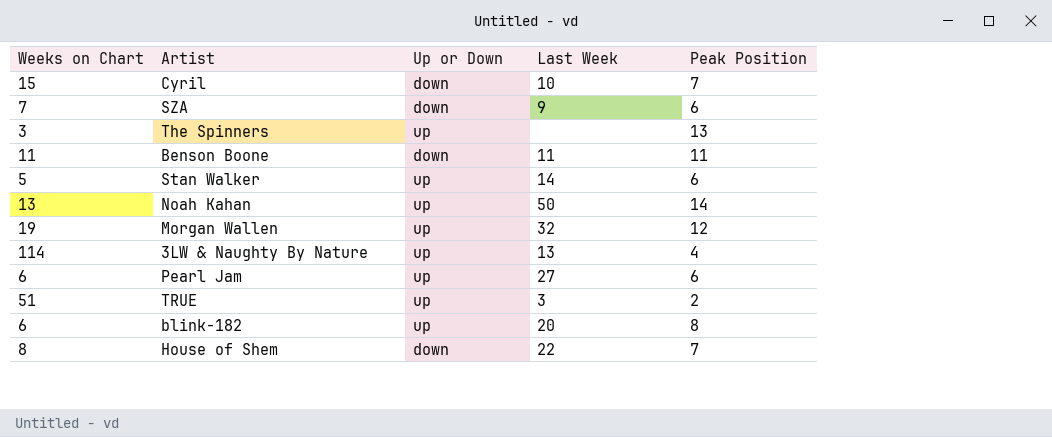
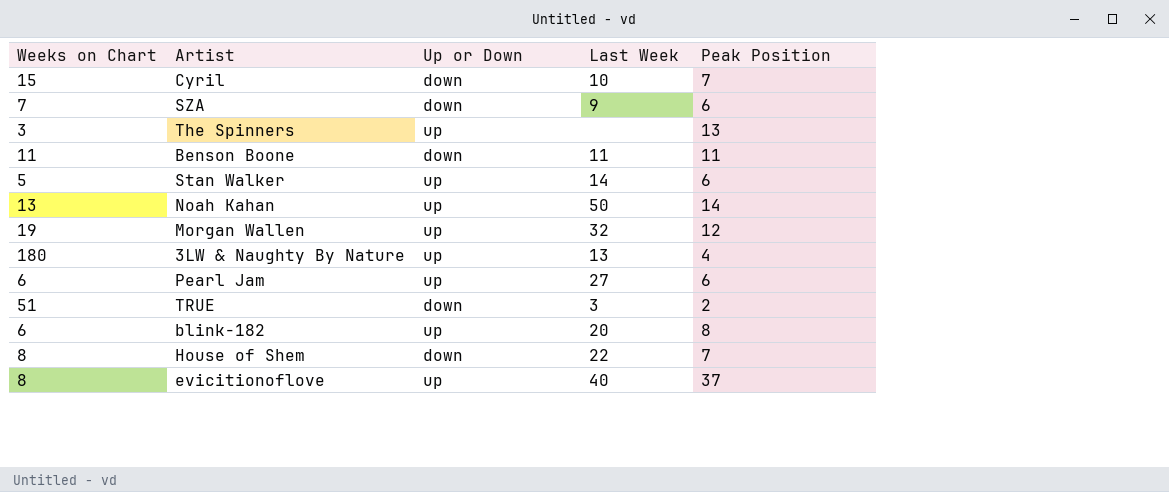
3LW & Naughty By Nature | Weeks on Chart: 114 -> 180
TRUE | Up or Down: up -> down
row evicitionoflove: none -> 8 | up | 40 | 37

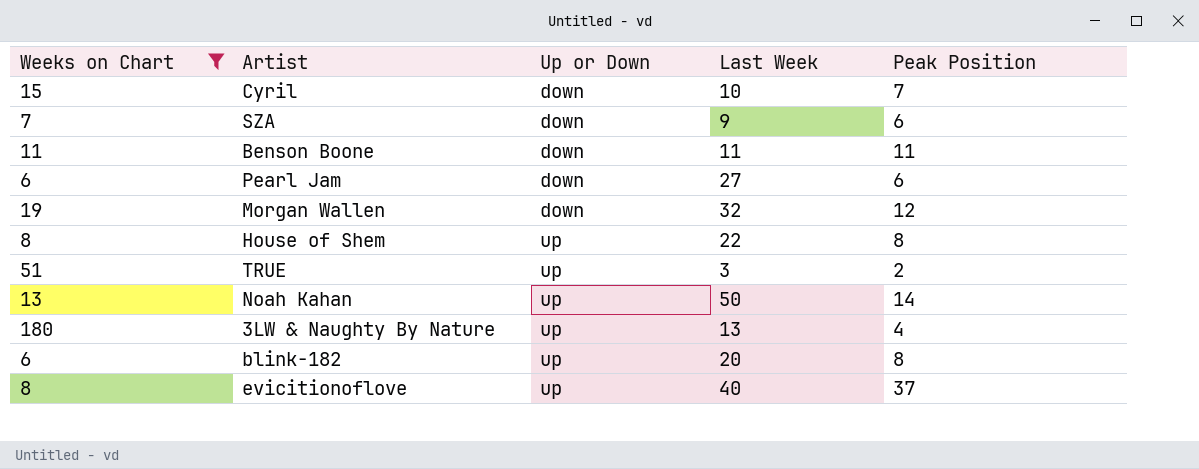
filter: none -> Weeks on Chart >= 6
row order: none -> Up or Down ascending
Pearl Jam | Up or Down: up -> down
Morgan Wallen | Up or Down: up -> down
House of Shem | Up or Down: down -> up
House of Shem | Peak Position: 7 -> 8
TRUE | Up or Down: down -> up

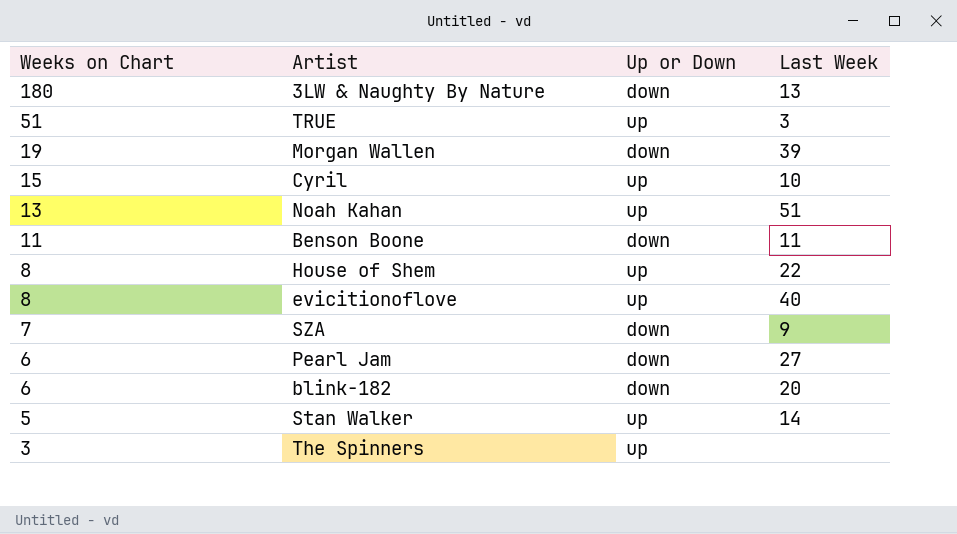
filter: Weeks on Chart >= 6 -> none
row order: Up or Down ascending -> Weeks on Chart descending
column Peak Position | position: 5 -> none
3LW & Naughty By Nature | Up or Down: up -> down
Morgan Wallen | Last Week: 32 -> 39
Cyril | Up or Down: down -> up
Noah Kahan | Last Week: 50 -> 51
blink-182 | Up or Down: up -> down

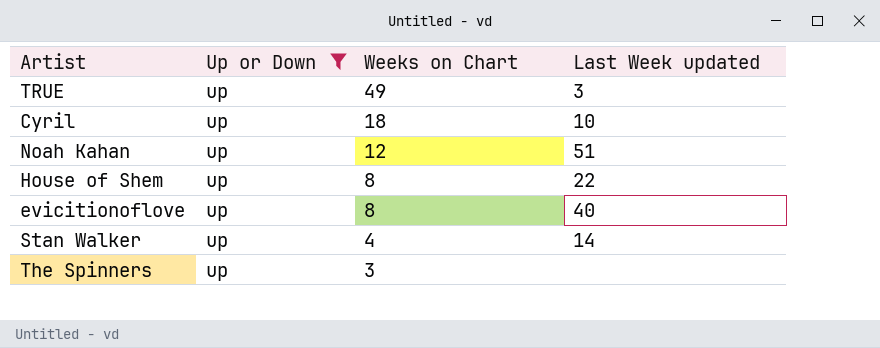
filter: none -> Up or Down = up
column Weeks on Chart | position: 1 -> 3
column name: Last Week -> Last Week updated
TRUE | Weeks on Chart: 51 -> 49
Cyril | Weeks on Chart: 15 -> 18
Noah Kahan | Weeks on Chart: 13 -> 12
Stan Walker | Weeks on Chart: 5 -> 4

